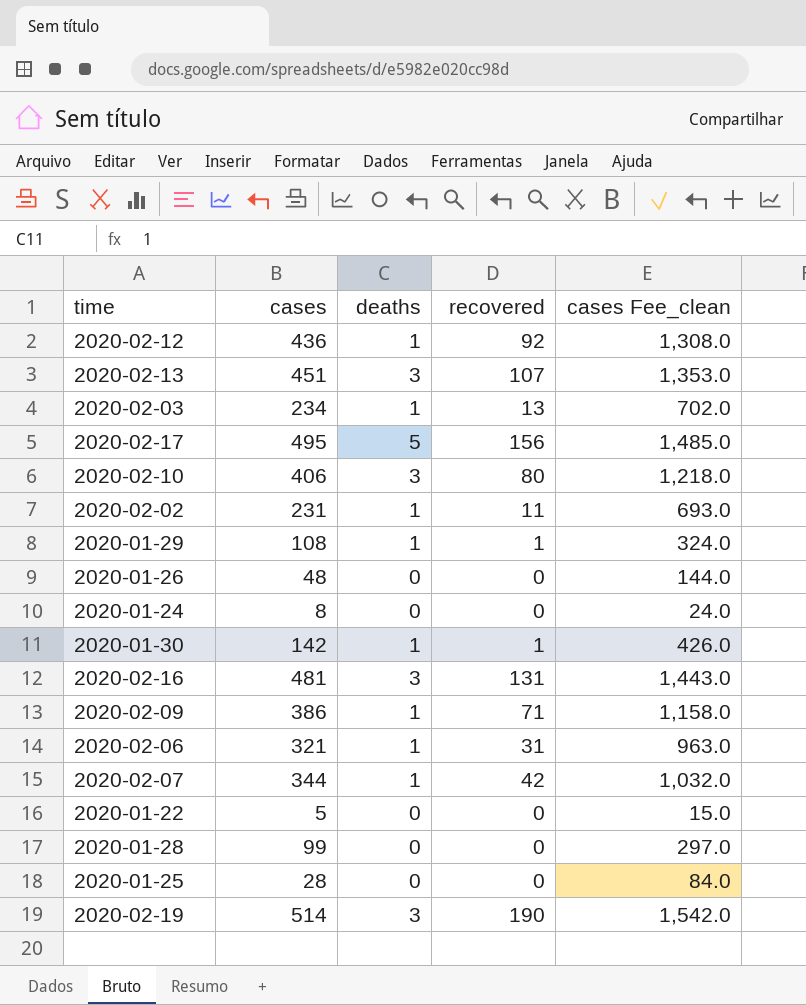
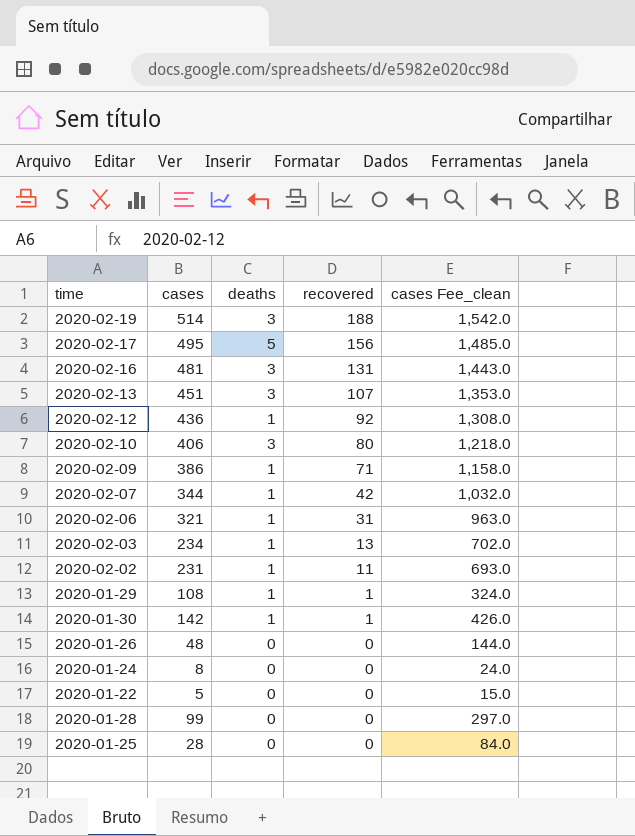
row order: none -> recovered descending
2020-02-19 | recovered: 190 -> 188

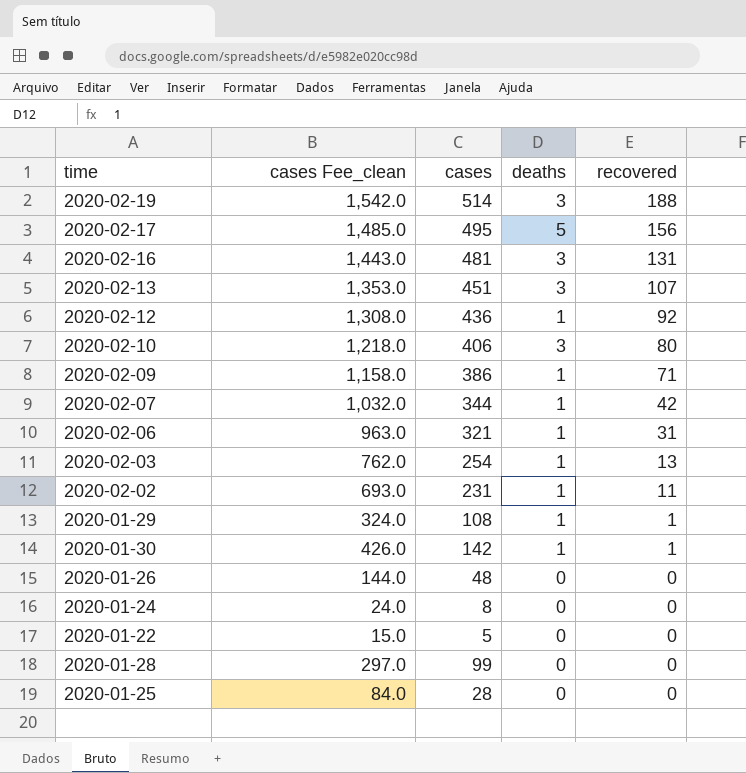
column cases Fee_clean | position: 5 -> 2
2020-02-03 | cases Fee_clean: 702.0 -> 762.0
2020-02-03 | cases: 234 -> 254

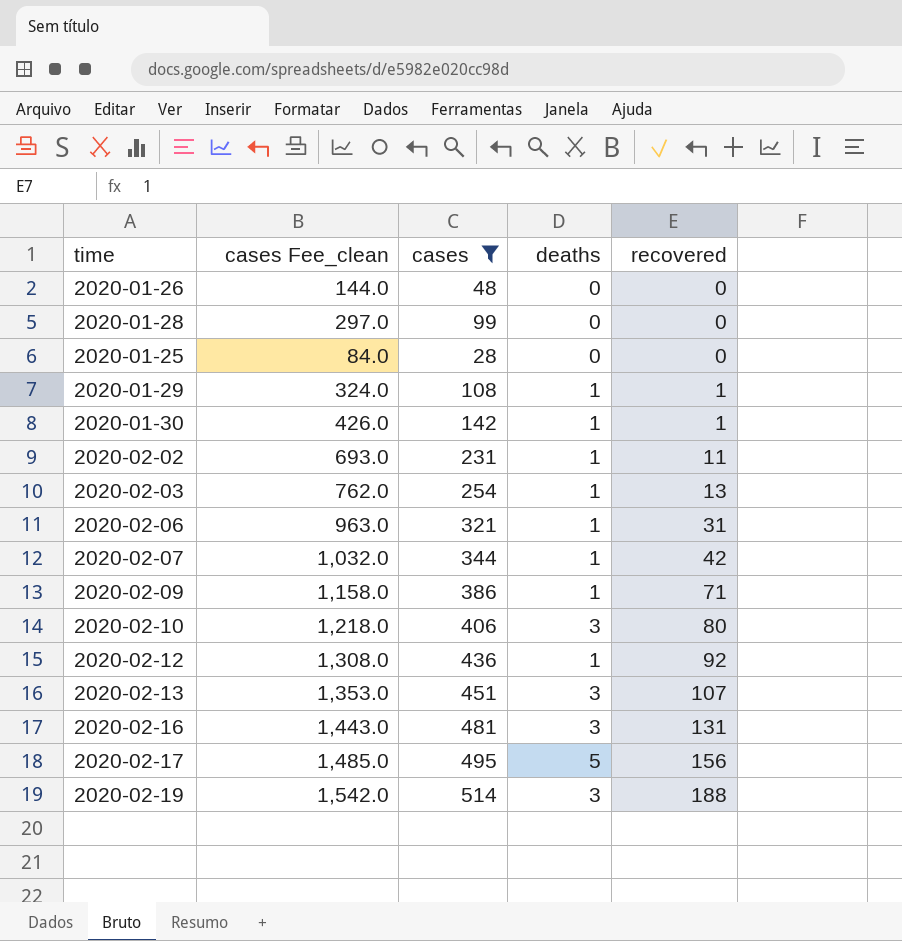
filter: none -> cases >= 28
row order: recovered descending -> recovered ascending

